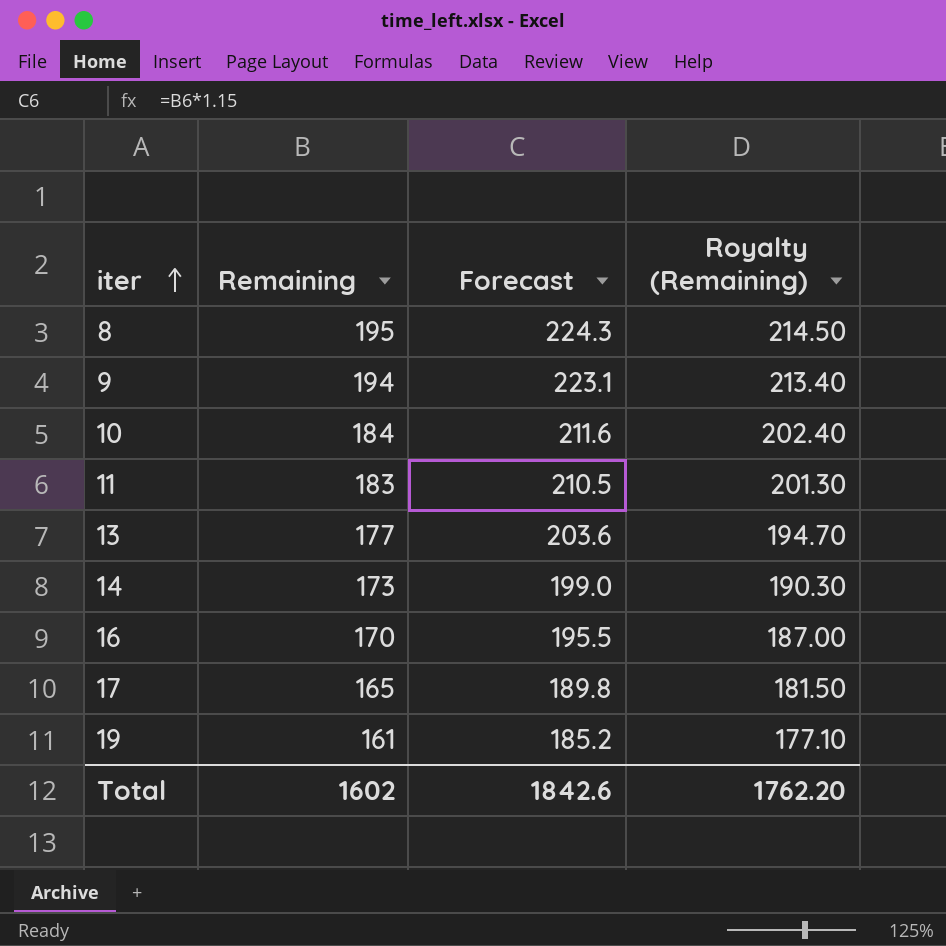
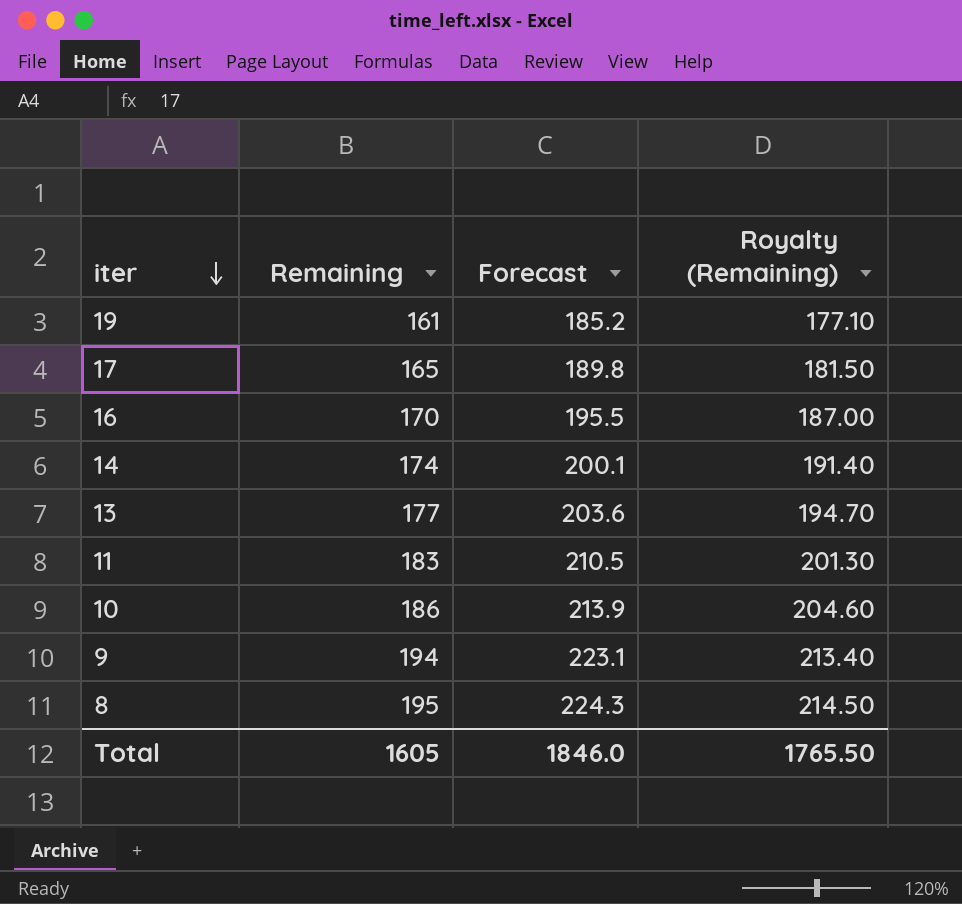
row order: iter ascending -> iter descending
14 | Remaining: 173 -> 174
14 | Forecast: 199.0 -> 200.1
14 | Royalty (Remaining): 190.30 -> 191.40
10 | Remaining: 184 -> 186
10 | Forecast: 211.6 -> 213.9
10 | Royalty (Remaining): 202.40 -> 204.60
Total | Remaining: 1602 -> 1605
Total | Forecast: 1842.6 -> 1846.0
Total | Royalty (Remaining): 1762.20 -> 1765.50

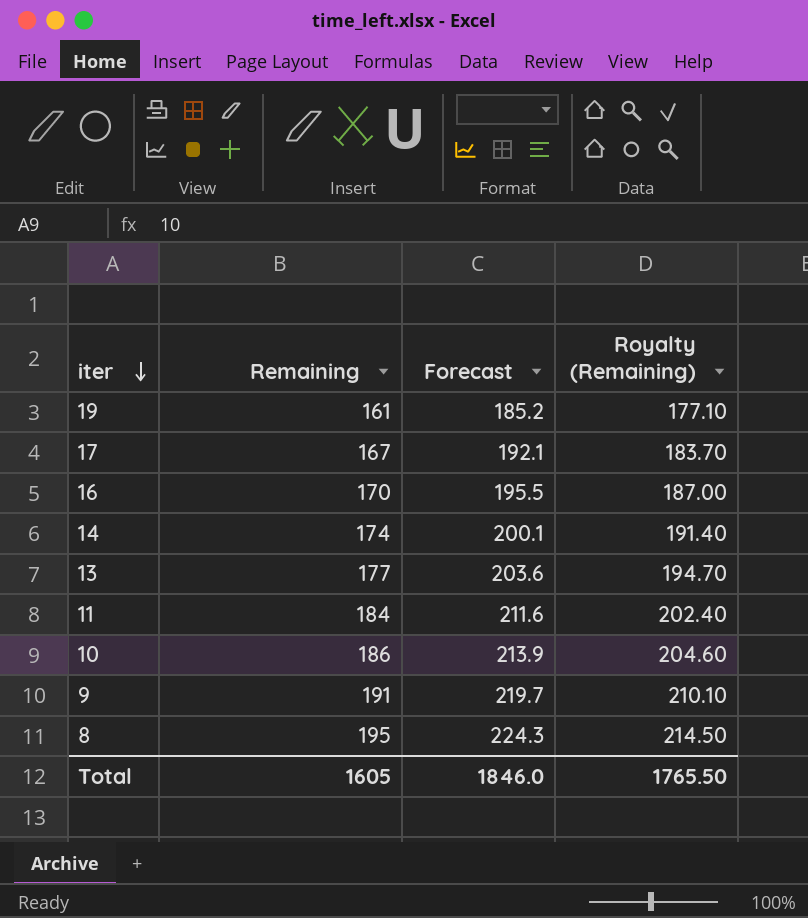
17 | Remaining: 165 -> 167
17 | Forecast: 189.8 -> 192.1
17 | Royalty (Remaining): 181.50 -> 183.70
11 | Remaining: 183 -> 184
11 | Forecast: 210.5 -> 211.6
11 | Royalty (Remaining): 201.30 -> 202.40
9 | Remaining: 194 -> 191
9 | Forecast: 223.1 -> 219.7
9 | Royalty (Remaining): 213.40 -> 210.10

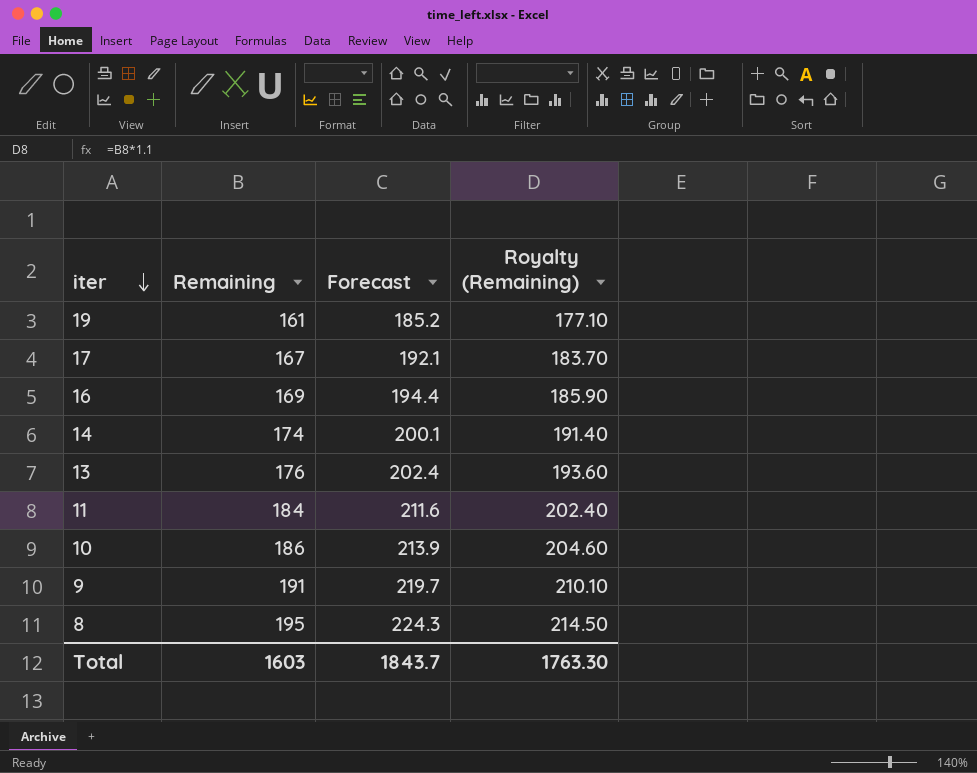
16 | Remaining: 170 -> 169
16 | Forecast: 195.5 -> 194.4
16 | Royalty (Remaining): 187.00 -> 185.90
13 | Remaining: 177 -> 176
13 | Forecast: 203.6 -> 202.4
13 | Royalty (Remaining): 194.70 -> 193.60
Total | Remaining: 1605 -> 1603
Total | Forecast: 1846.0 -> 1843.7
Total | Royalty (Remaining): 1765.50 -> 1763.30

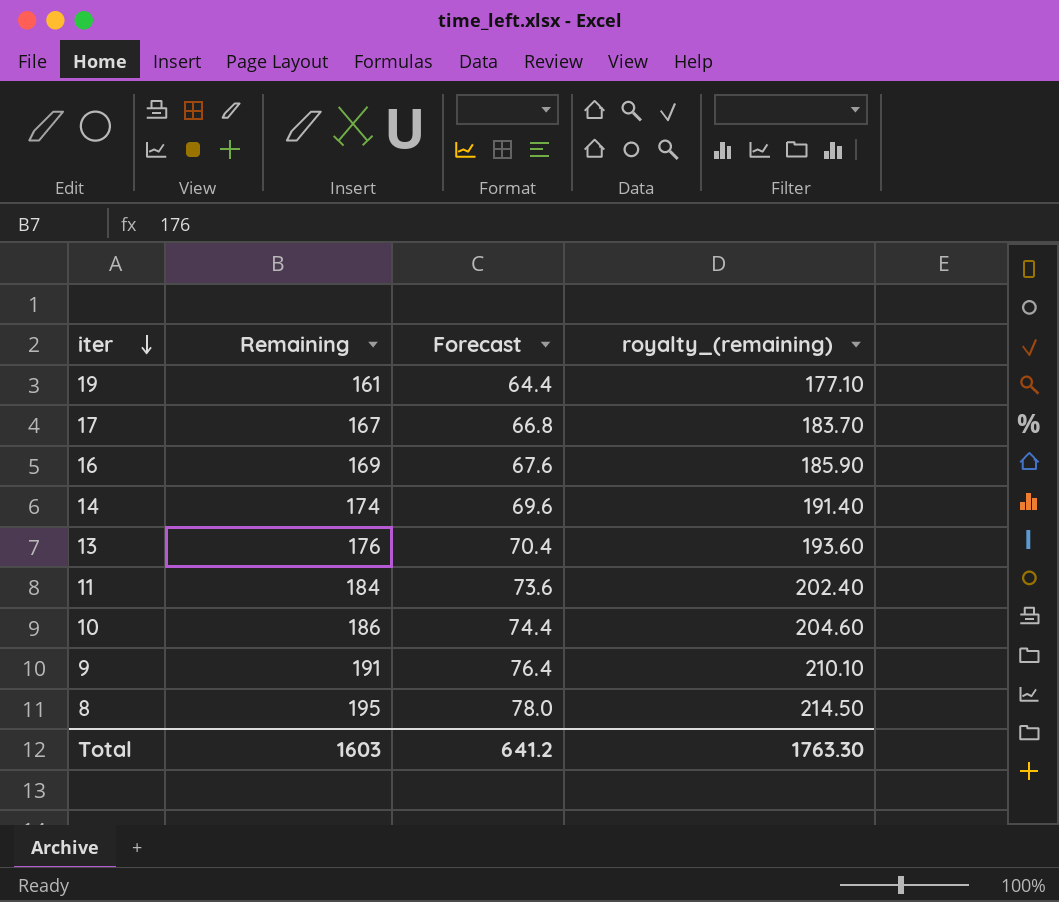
column Forecast | formula: [Remaining] * 1.15 -> [Remaining] * 0.4
column name: Royalty (Remaining) -> royalty_(remaining)
Total | Forecast: 1843.7 -> 641.2

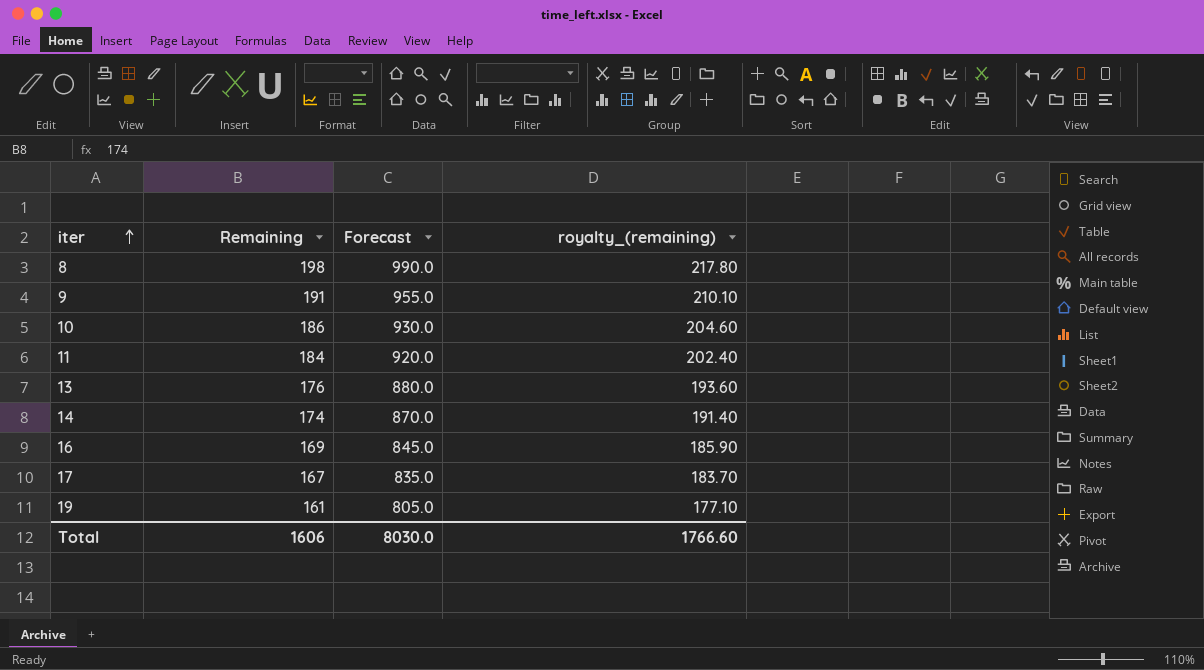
row order: iter descending -> iter ascending
column Forecast | formula: [Remaining] * 0.4 -> [Remaining] * 5
8 | Remaining: 195 -> 198
8 | royalty_(remaining): 214.50 -> 217.80
Total | Remaining: 1603 -> 1606
Total | Forecast: 641.2 -> 8030.0
Total | royalty_(remaining): 1763.30 -> 1766.60

